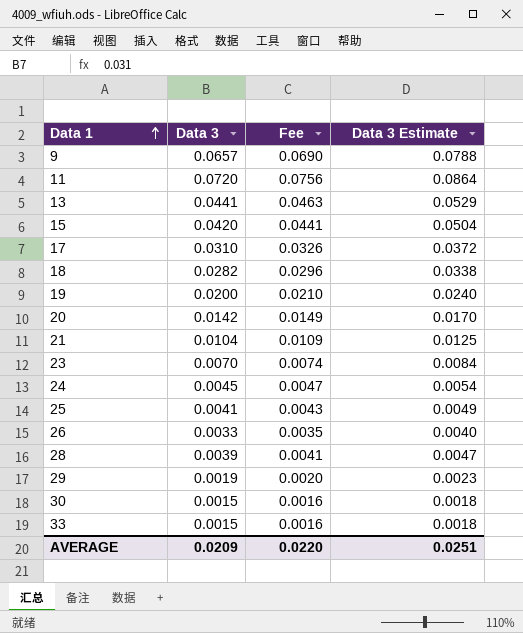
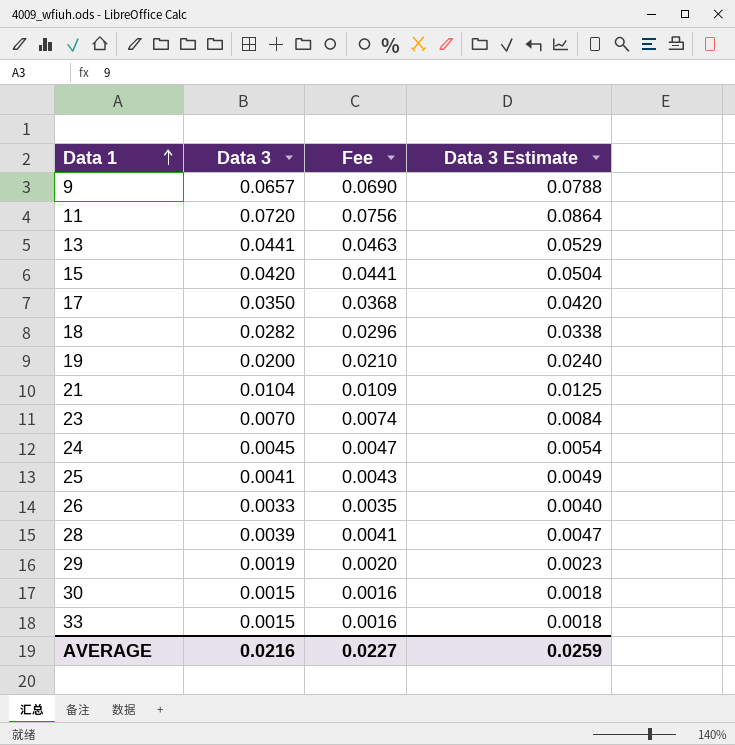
row 20: 0.0142 | 0.0149 | 0.0170 -> none
17 | Data 3: 0.0310 -> 0.0350
17 | Fee: 0.0326 -> 0.0368
17 | Data 3 Estimate: 0.0372 -> 0.0420
AVERAGE | Data 3: 0.0209 -> 0.0216
AVERAGE | Fee: 0.0220 -> 0.0227
AVERAGE | Data 3 Estimate: 0.0251 -> 0.0259

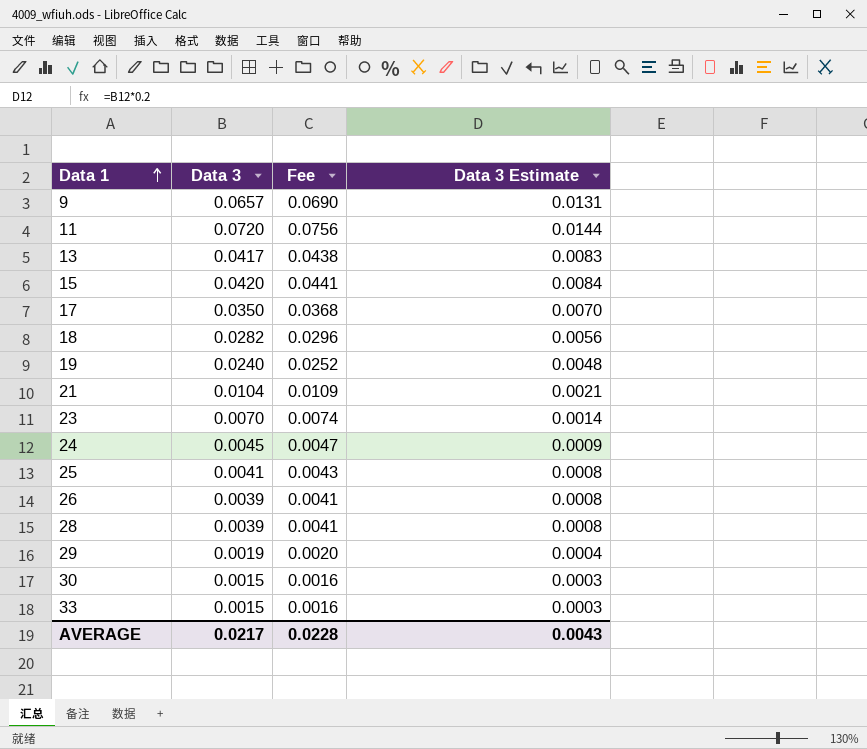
column Data 3 Estimate | formula: [Data 3] * 1.2 -> [Data 3] * 0.2
13 | Data 3: 0.0441 -> 0.0417
13 | Fee: 0.0463 -> 0.0438
19 | Data 3: 0.0200 -> 0.0240
19 | Fee: 0.0210 -> 0.0252
26 | Data 3: 0.0033 -> 0.0039
26 | Fee: 0.0035 -> 0.0041
AVERAGE | Data 3: 0.0216 -> 0.0217
AVERAGE | Fee: 0.0227 -> 0.0228
AVERAGE | Data 3 Estimate: 0.0259 -> 0.0043

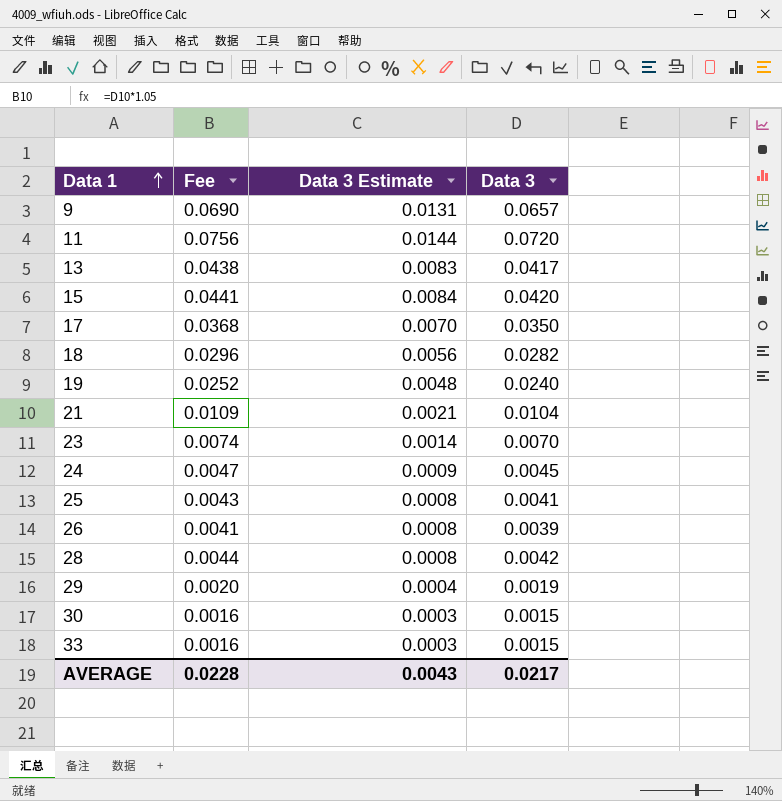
column Data 3 | position: 2 -> 4
28 | Fee: 0.0041 -> 0.0044
28 | Data 3: 0.0039 -> 0.0042

